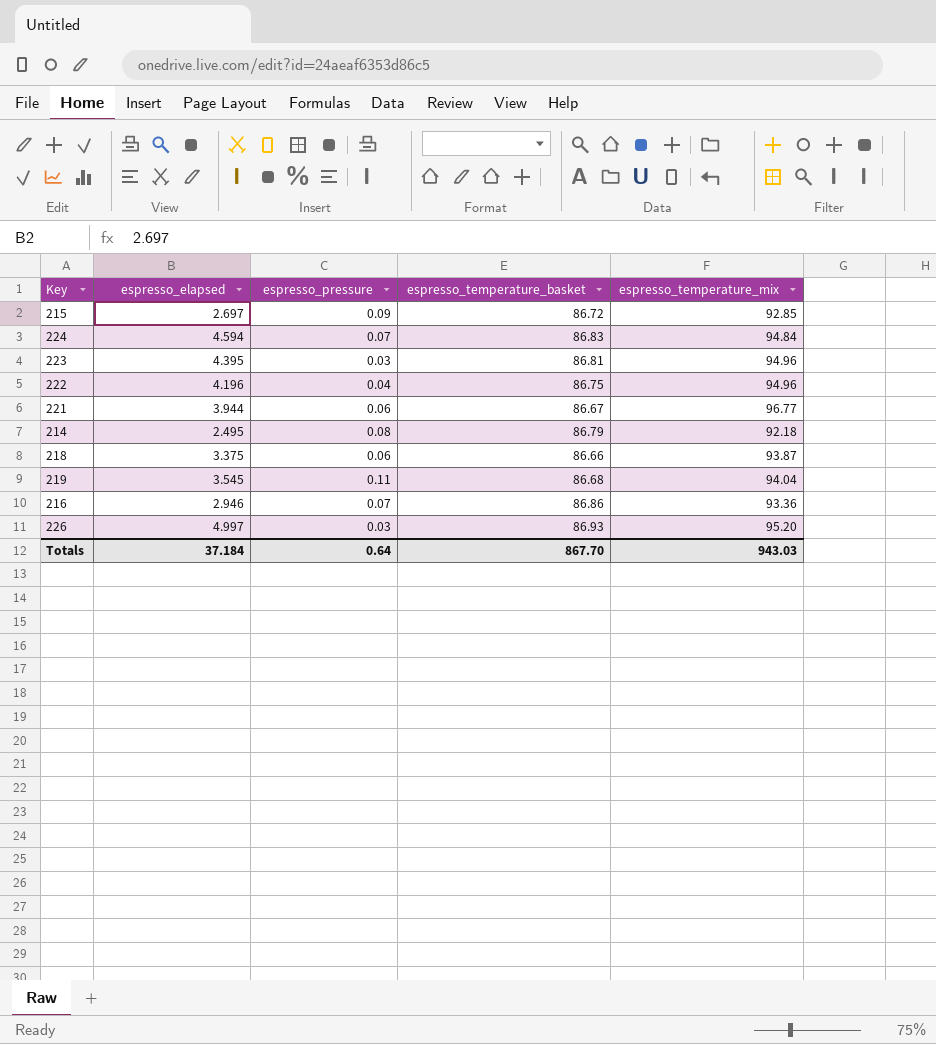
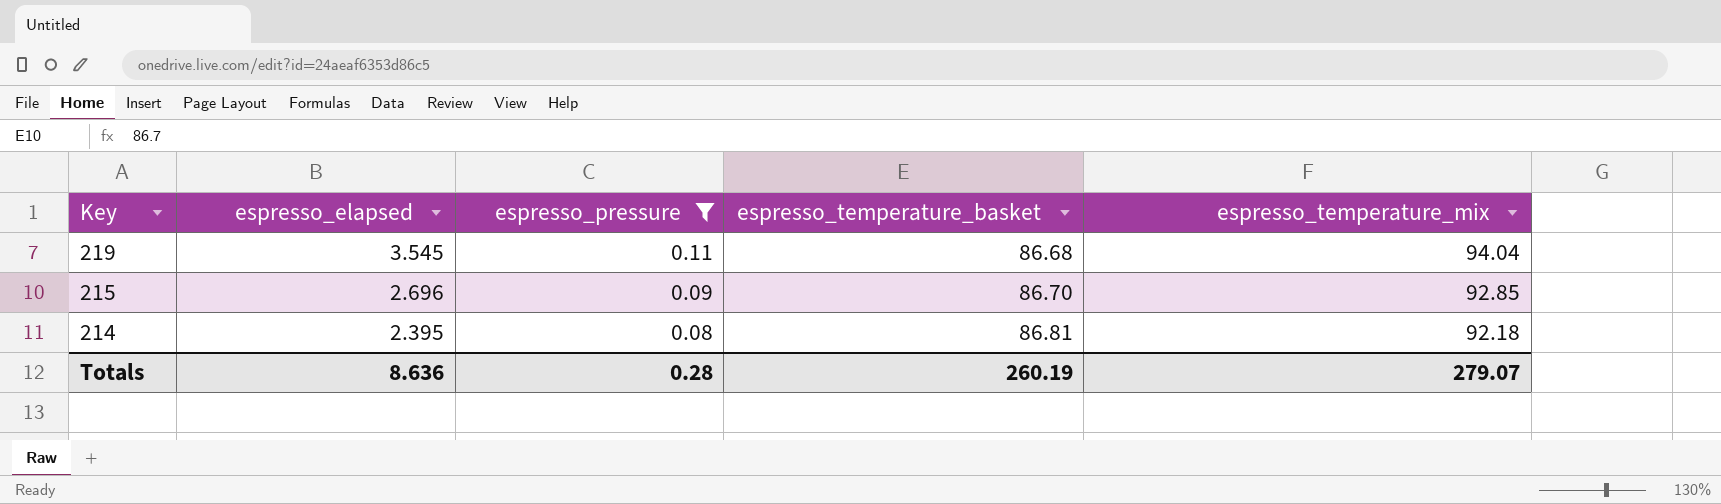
filter: none -> espresso_pressure >= 0.08
row order: none -> Key descending
215 | espresso_elapsed: 2.697 -> 2.696
215 | espresso_temperature_basket: 86.72 -> 86.70
214 | espresso_elapsed: 2.495 -> 2.395
214 | espresso_temperature_basket: 86.79 -> 86.81
Totals | espresso_elapsed: 37.184 -> 8.636
Totals | espresso_pressure: 0.64 -> 0.28
Totals | espresso_temperature_basket: 867.70 -> 260.19
Totals | espresso_temperature_mix: 943.03 -> 279.07

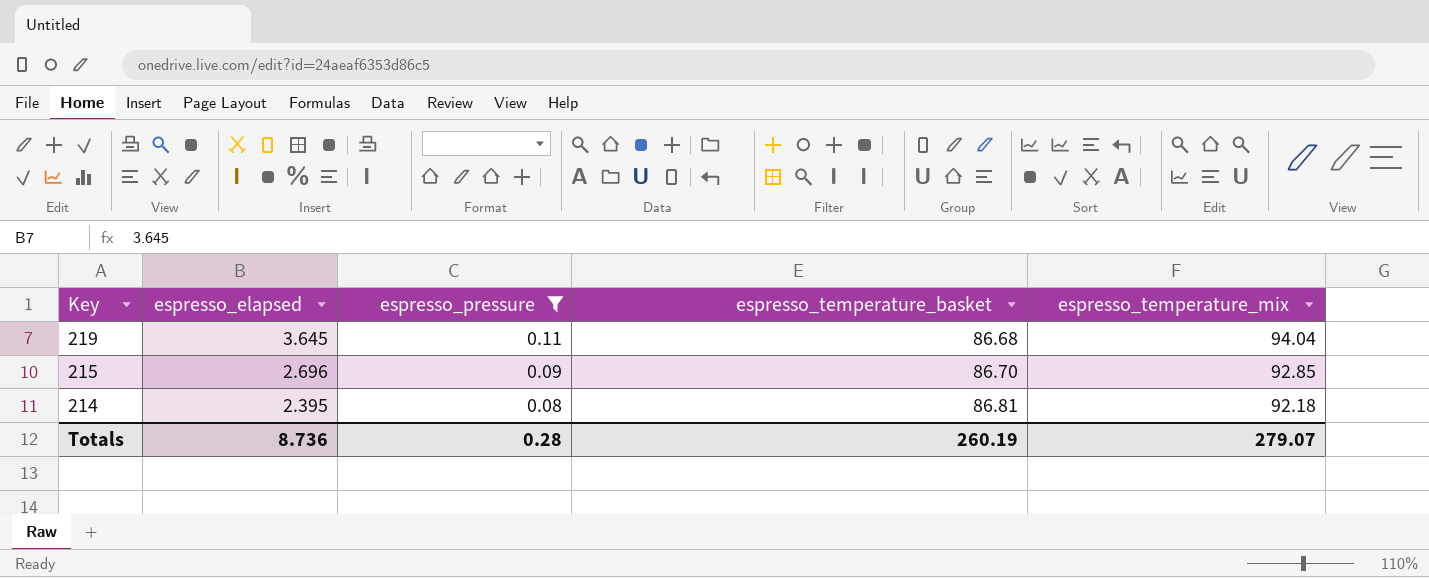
219 | espresso_elapsed: 3.545 -> 3.645
Totals | espresso_elapsed: 8.636 -> 8.736

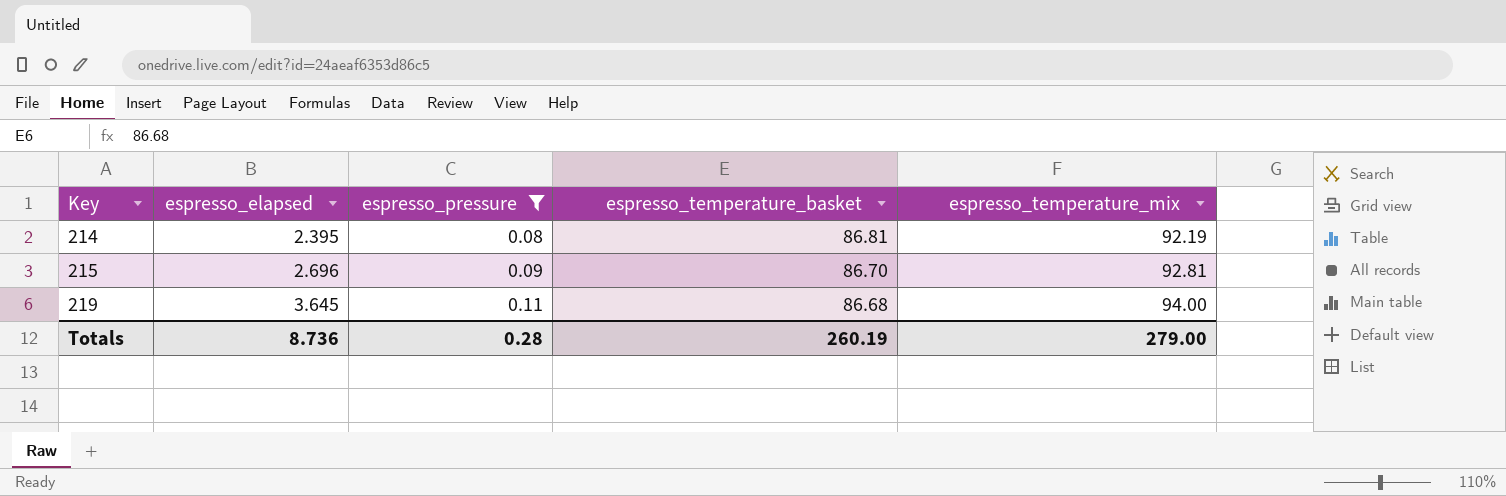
row order: Key descending -> Key ascending
214 | espresso_temperature_mix: 92.18 -> 92.19
215 | espresso_temperature_mix: 92.85 -> 92.81
219 | espresso_temperature_mix: 94.04 -> 94.00
Totals | espresso_temperature_mix: 279.07 -> 279.00

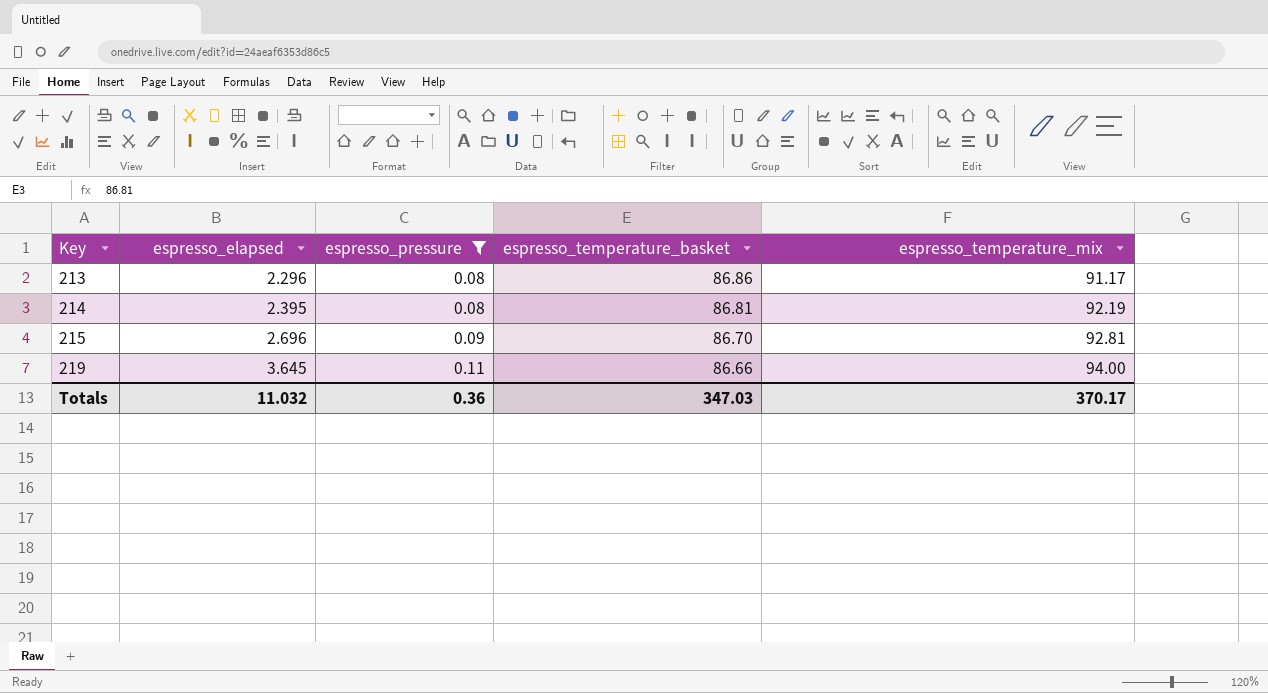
row 213: none -> 2.296 | 0.08 | 86.86 | 91.17
219 | espresso_temperature_basket: 86.68 -> 86.66
Totals | espresso_elapsed: 8.736 -> 11.032
Totals | espresso_pressure: 0.28 -> 0.36
Totals | espresso_temperature_basket: 260.19 -> 347.03
Totals | espresso_temperature_mix: 279.00 -> 370.17

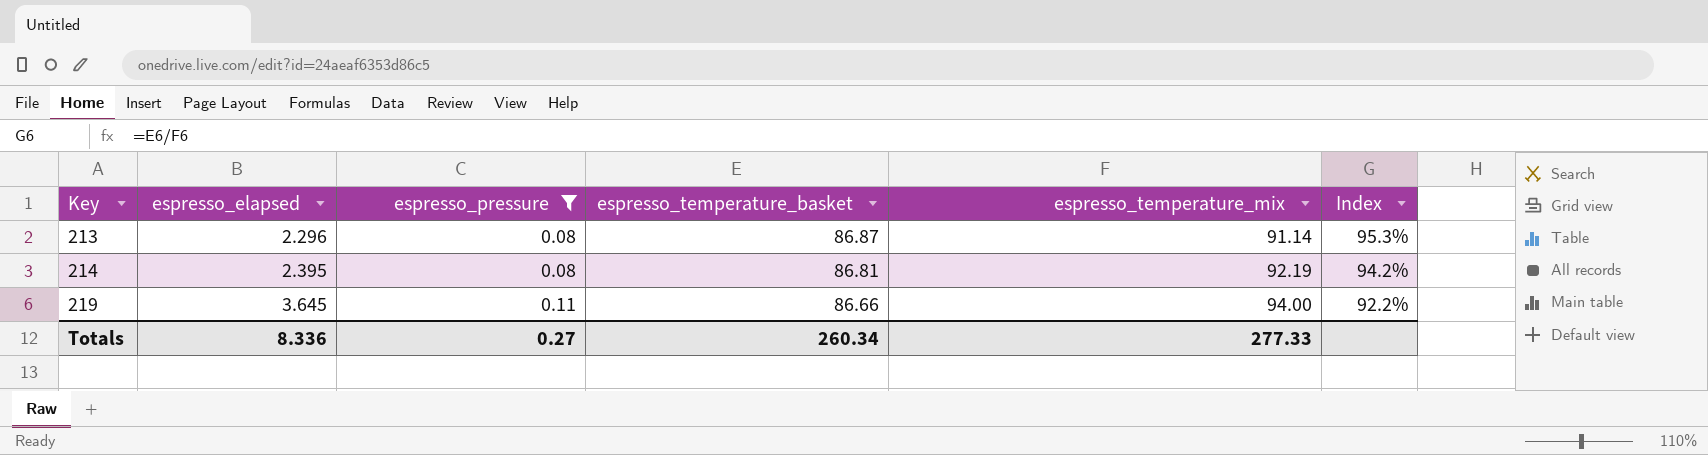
column Index | formula: none -> [espresso_temperature_basket] / [espresso_temperature_mix]
row 215: 2.696 | 0.09 | 86.70 | 92.81 -> none
213 | espresso_temperature_basket: 86.86 -> 86.87
213 | espresso_temperature_mix: 91.17 -> 91.14
Totals | espresso_elapsed: 11.032 -> 8.336
Totals | espresso_pressure: 0.36 -> 0.27
Totals | espresso_temperature_basket: 347.03 -> 260.34
Totals | espresso_temperature_mix: 370.17 -> 277.33

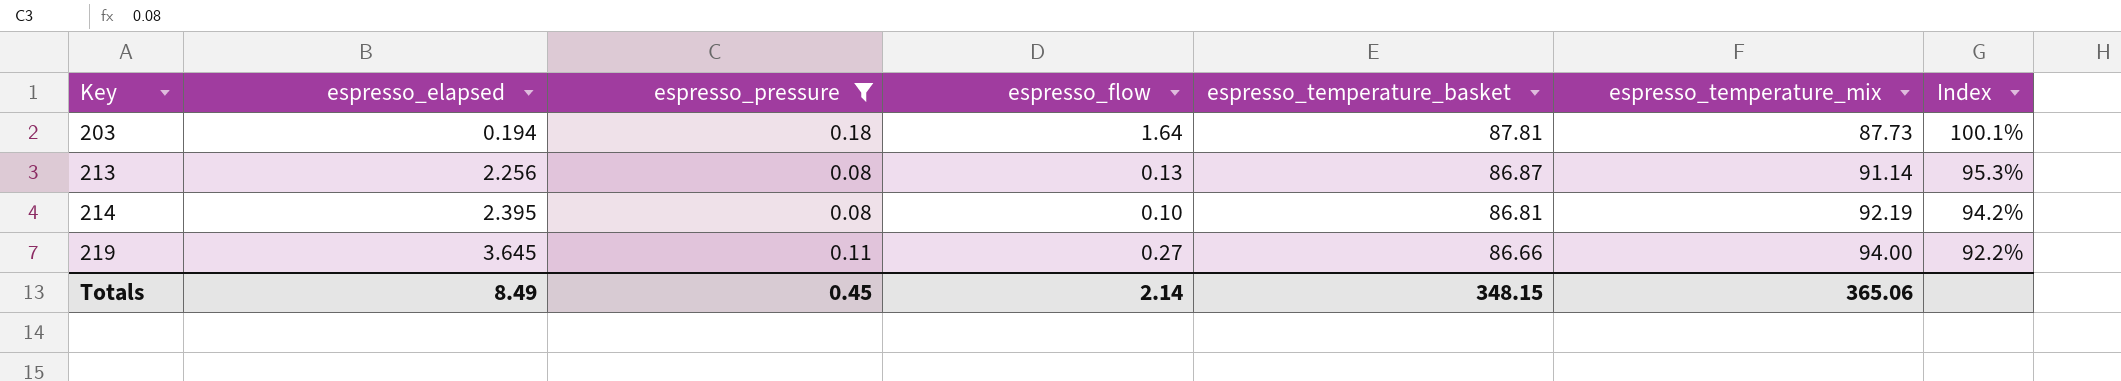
column espresso_flow | position: none -> 4
row 203: none -> 0.194 | 0.18 | 1.64 | 87.81 | 87.73 | 100.1%
213 | espresso_elapsed: 2.296 -> 2.256
Totals | espresso_elapsed: 8.336 -> 8.49
Totals | espresso_pressure: 0.27 -> 0.45
Totals | espresso_temperature_basket: 260.34 -> 348.15
Totals | espresso_temperature_mix: 277.33 -> 365.06

